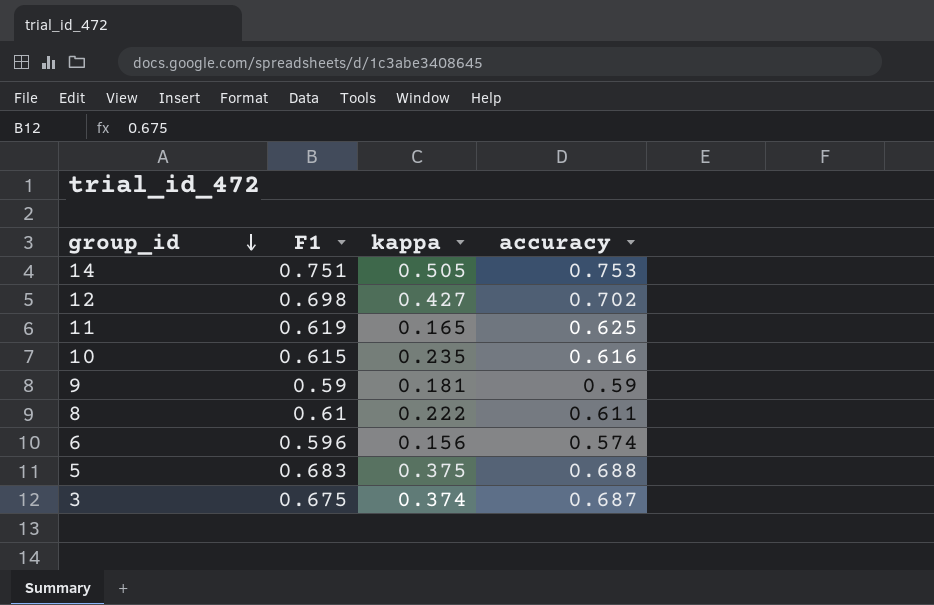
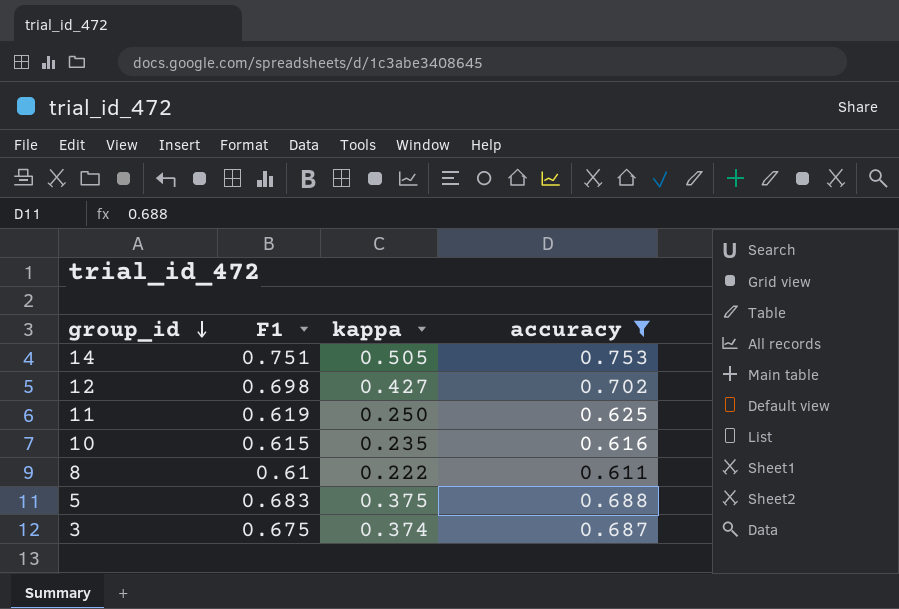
filter: none -> accuracy >= 0.611
11 | kappa: 0.165 -> 0.250

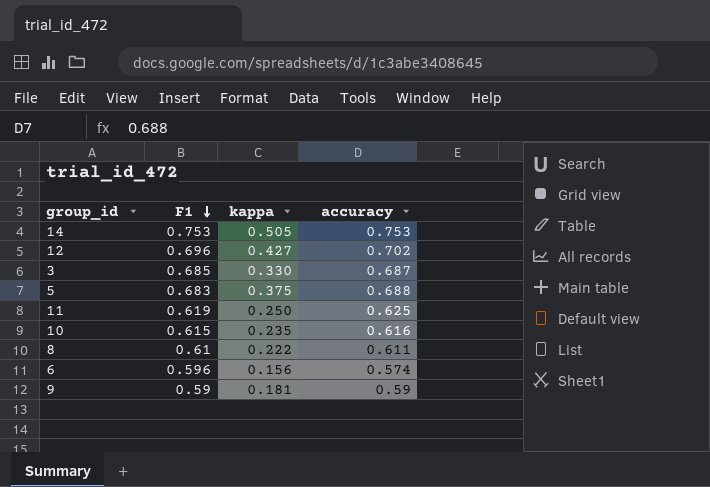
filter: accuracy >= 0.611 -> none
row order: group_id descending -> F1 descending
14 | F1: 0.751 -> 0.753
12 | F1: 0.698 -> 0.696
3 | F1: 0.675 -> 0.685
3 | kappa: 0.374 -> 0.330

